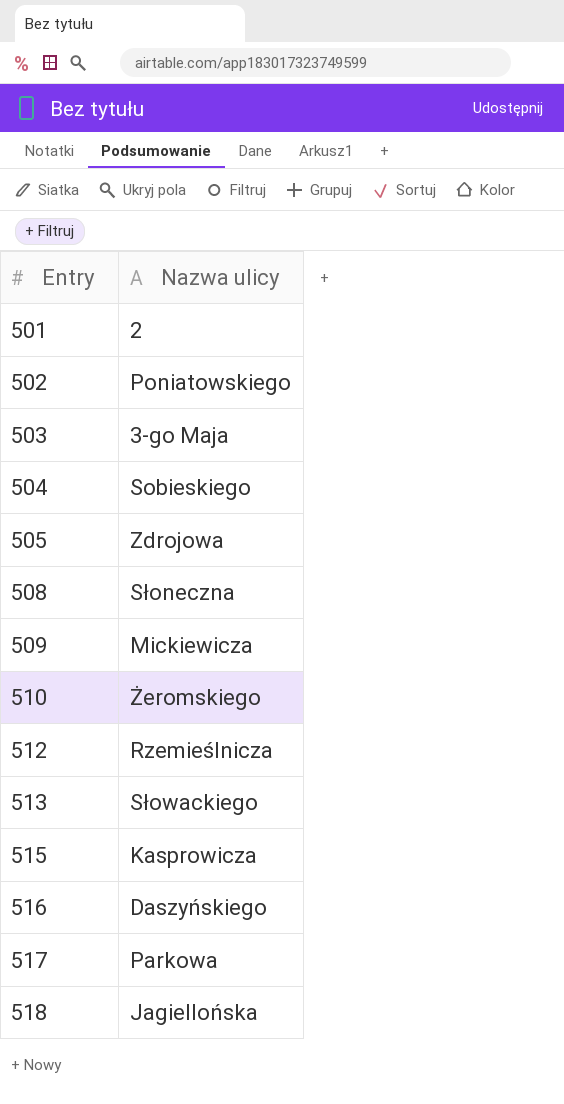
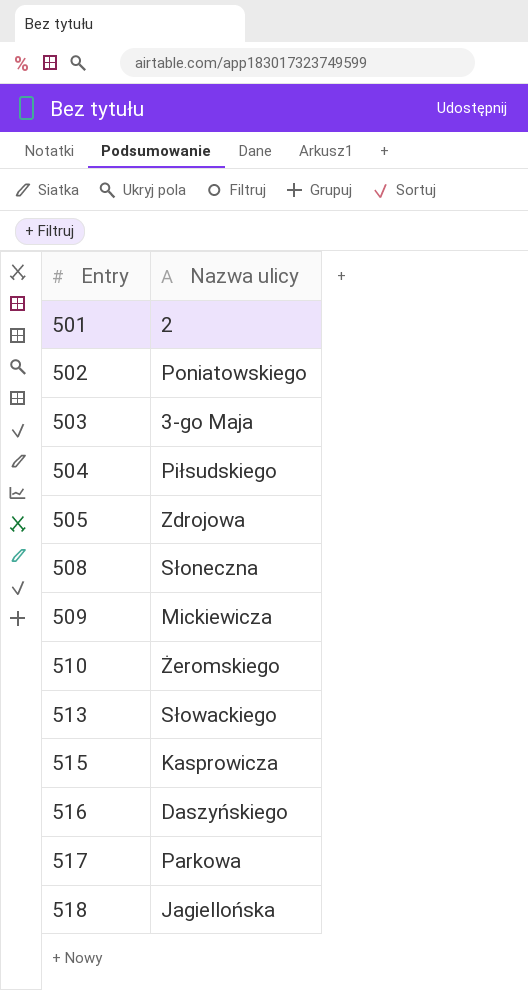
row 512: Rzemieślnicza -> none
504 | Nazwa ulicy: Sobieskiego -> Piłsudskiego

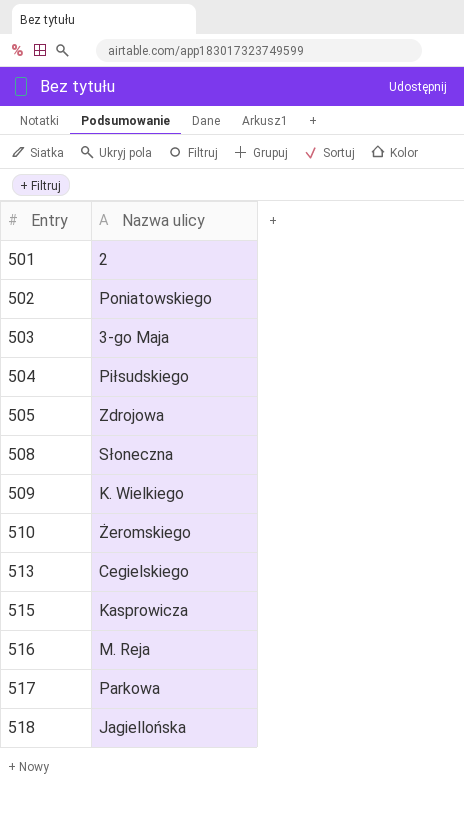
509 | Nazwa ulicy: Mickiewicza -> K. Wielkiego
513 | Nazwa ulicy: Słowackiego -> Cegielskiego
516 | Nazwa ulicy: Daszyńskiego -> M. Reja

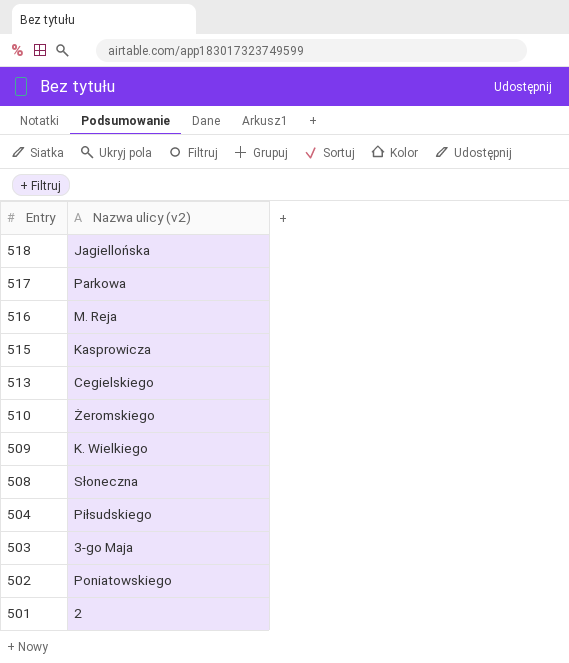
row order: Entry ascending -> Entry descending
column name: Nazwa ulicy -> Nazwa ulicy (v2)
row 505: Zdrojowa -> none

